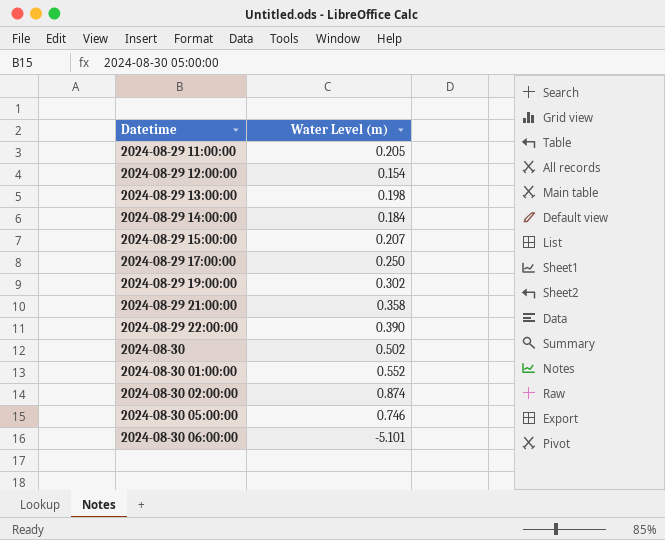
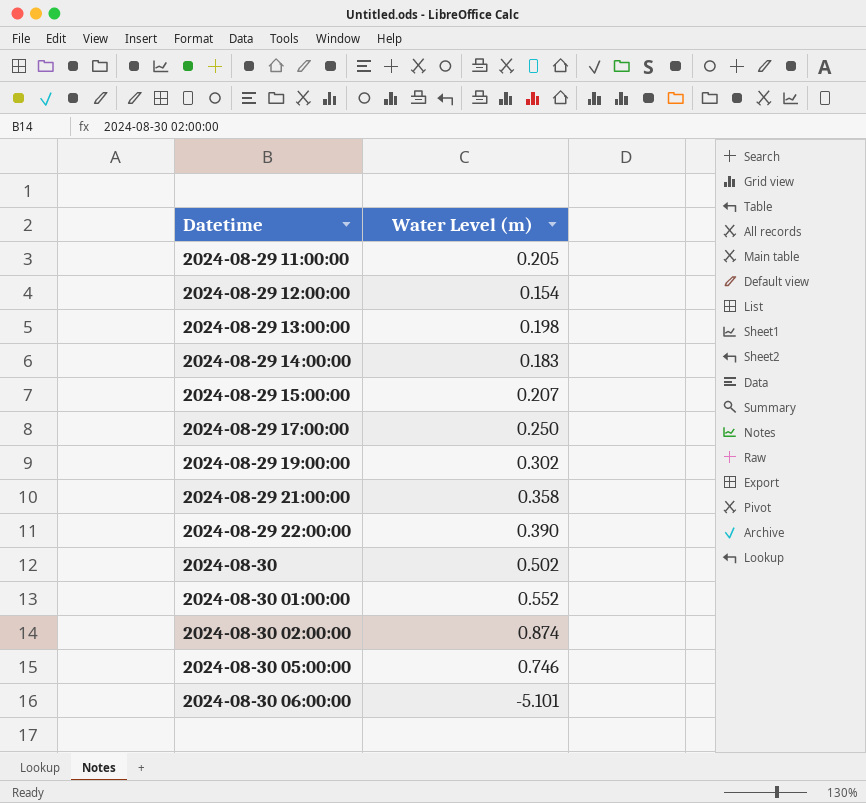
2024-08-29 14:00:00 | Water Level (m): 0.184 -> 0.183

